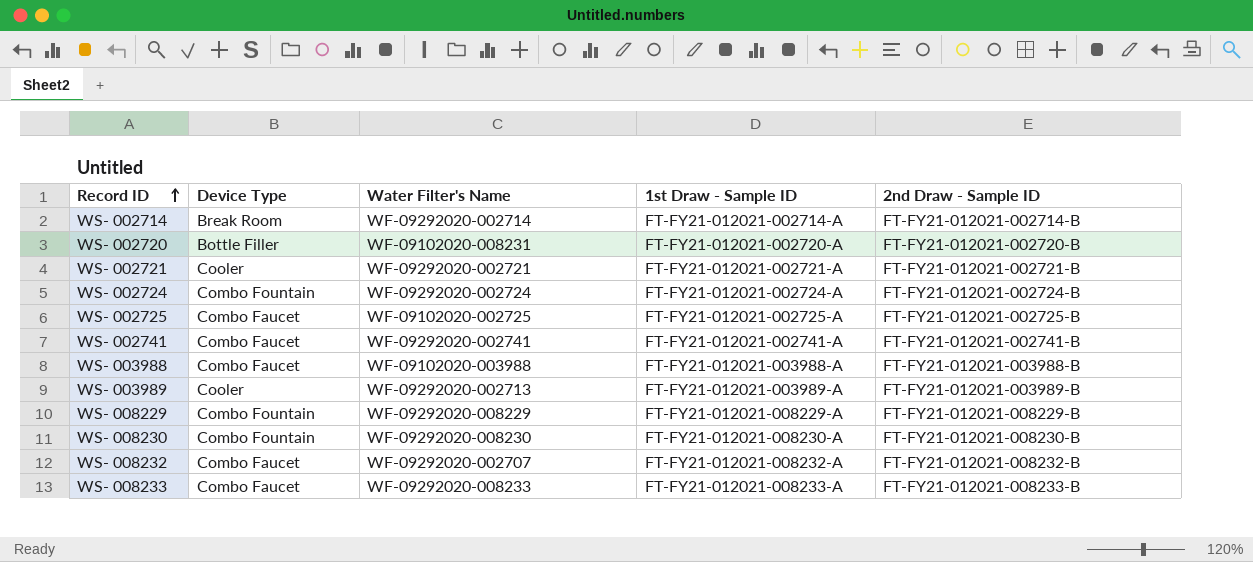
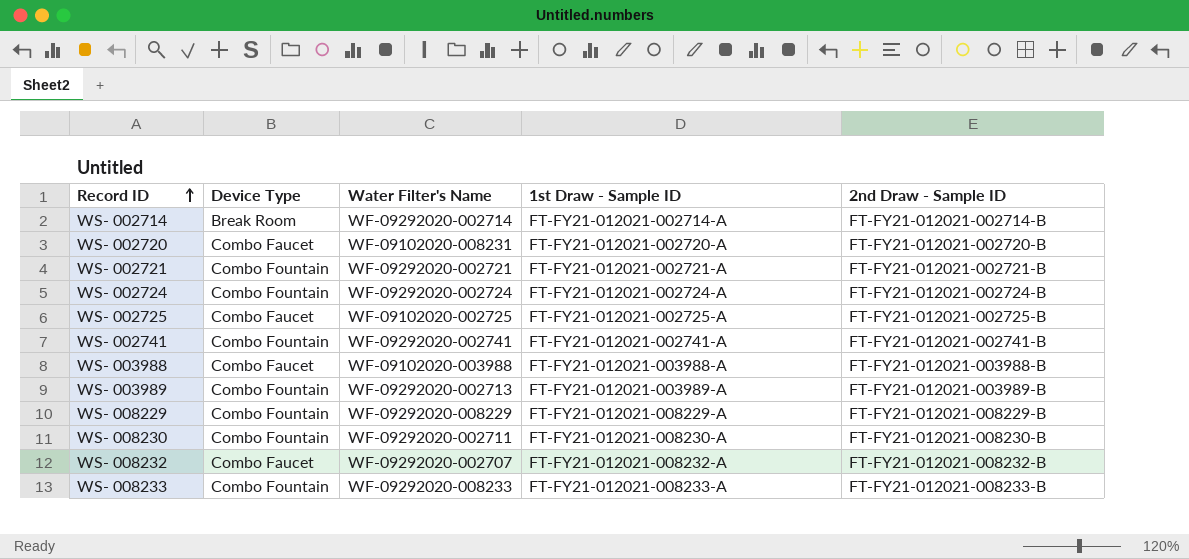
WS- 002720 | Device Type: Bottle Filler -> Combo Faucet
WS- 002721 | Device Type: Cooler -> Combo Fountain
WS- 002741 | Device Type: Combo Faucet -> Combo Fountain
WS- 003989 | Device Type: Cooler -> Combo Fountain
WS- 008230 | Water Filter's Name: WF-09292020-008230 -> WF-09292020-002711
WS- 008233 | Device Type: Combo Faucet -> Combo Fountain

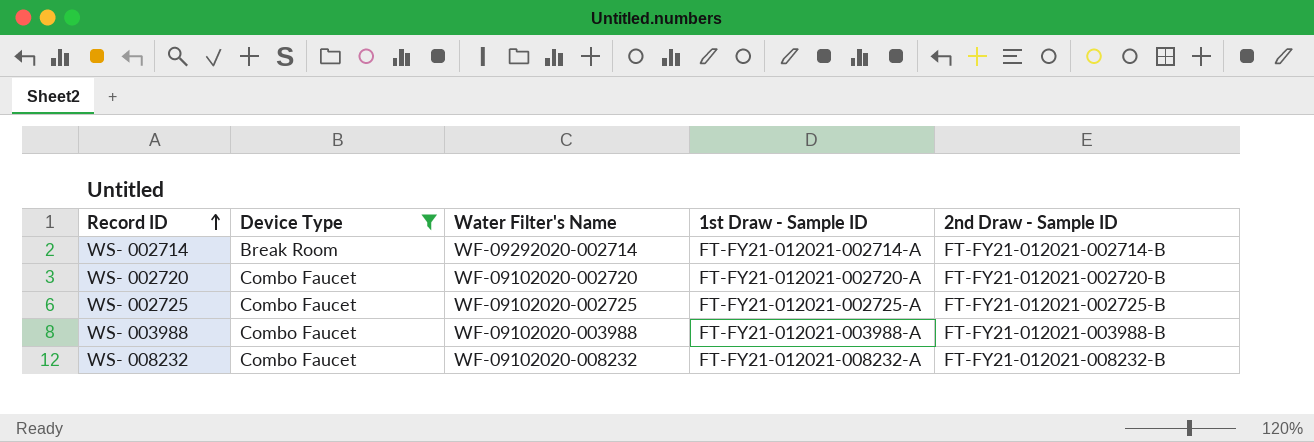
filter: none -> Device Type != Combo Fountain
WS- 002720 | Water Filter's Name: WF-09102020-008231 -> WF-09102020-002720
WS- 008232 | Water Filter's Name: WF-09292020-002707 -> WF-09102020-008232

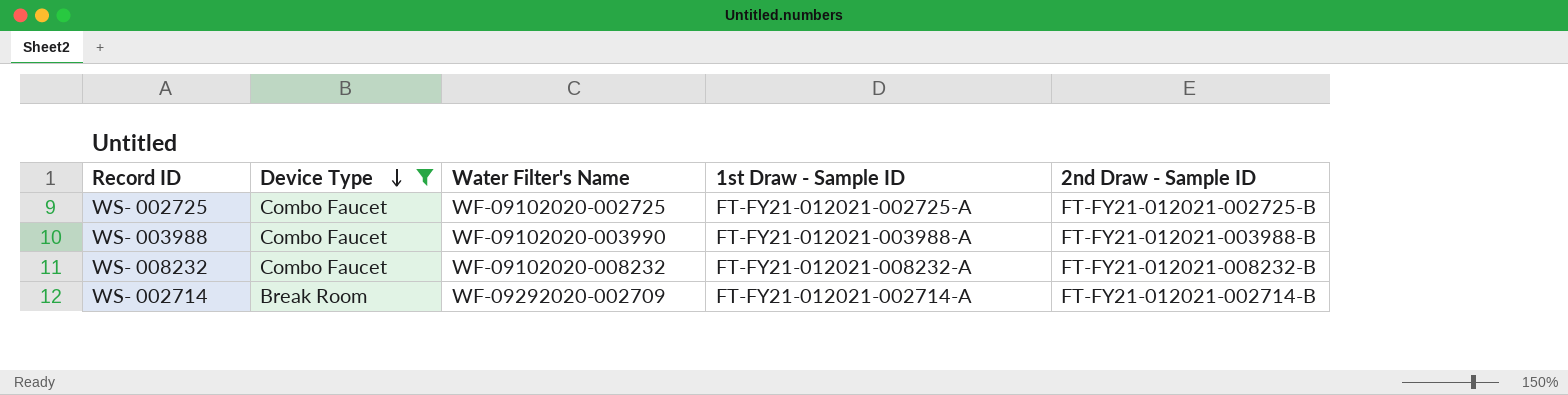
row order: Record ID ascending -> Device Type descending
row WS- 002720: Combo Faucet | WF-09102020-002720 | FT-FY21-012021-002720-A | FT-FY21-012021-002720-B -> none
WS- 003988 | Water Filter's Name: WF-09102020-003988 -> WF-09102020-003990
WS- 002714 | Water Filter's Name: WF-09292020-002714 -> WF-09292020-002709

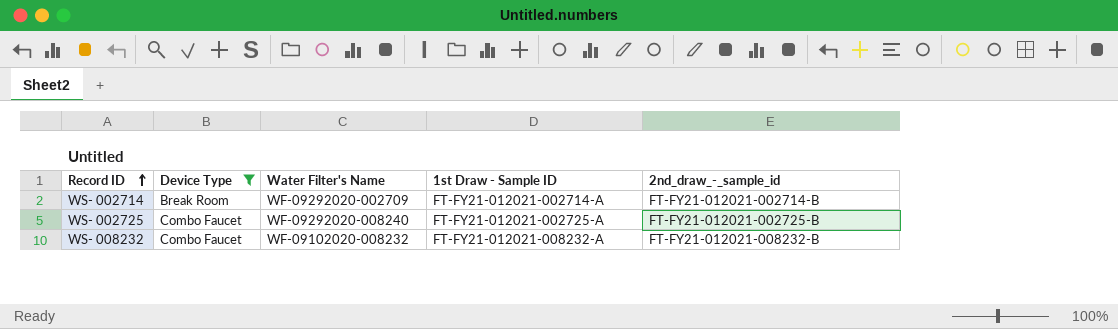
row order: Device Type descending -> Record ID ascending
column name: 2nd Draw - Sample ID -> 2nd_draw_-_sample_id
row WS- 003988: Combo Faucet | WF-09102020-003990 | FT-FY21-012021-003988-A | FT-FY21-012021-003988-B -> none
WS- 002725 | Water Filter's Name: WF-09102020-002725 -> WF-09292020-008240

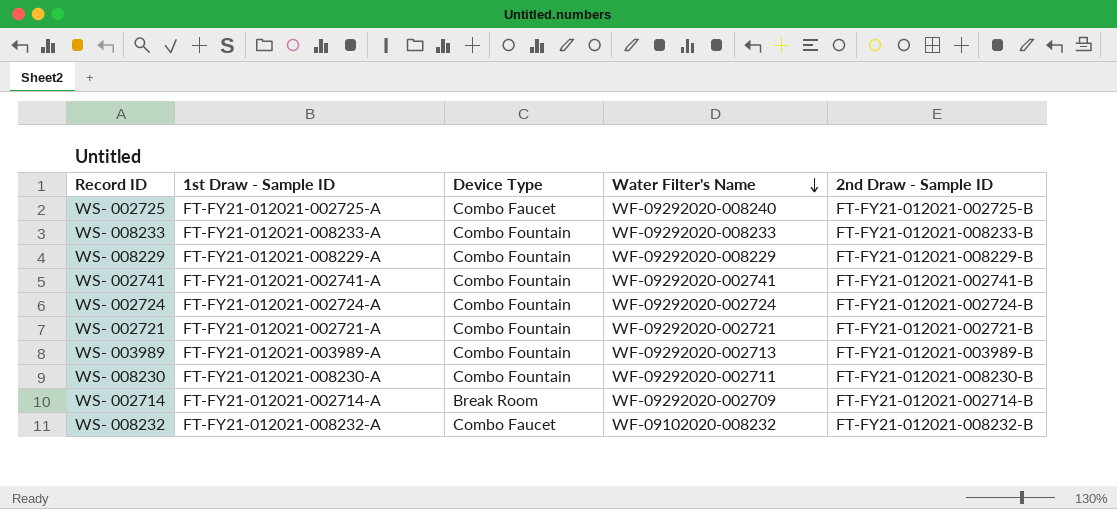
filter: Device Type != Combo Fountain -> none
row order: Record ID ascending -> Water Filter's Name descending
column 1st Draw - Sample ID | position: 4 -> 2
column name: 2nd_draw_-_sample_id -> 2nd Draw - Sample ID

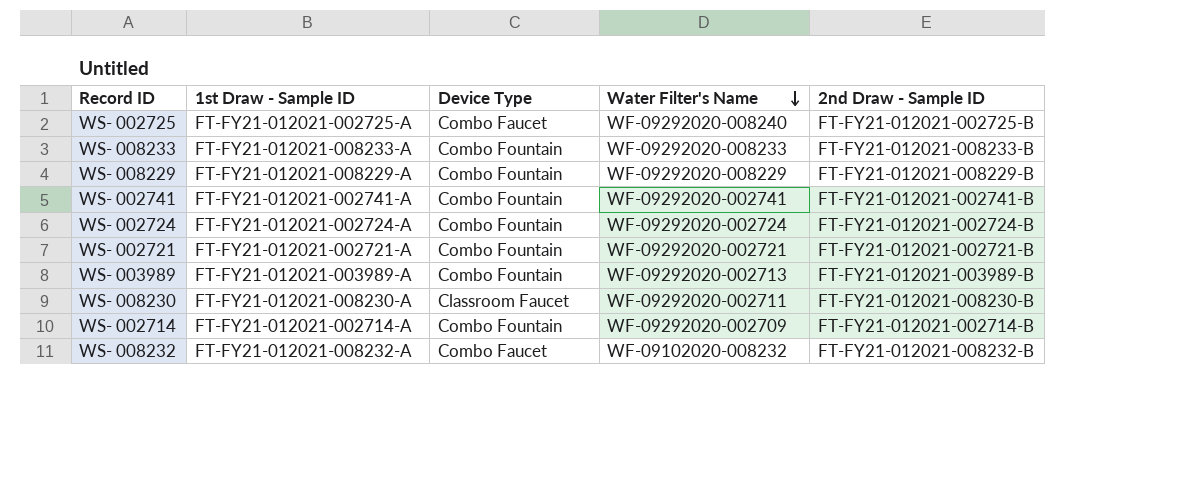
WS- 008230 | Device Type: Combo Fountain -> Classroom Faucet
WS- 002714 | Device Type: Break Room -> Combo Fountain

